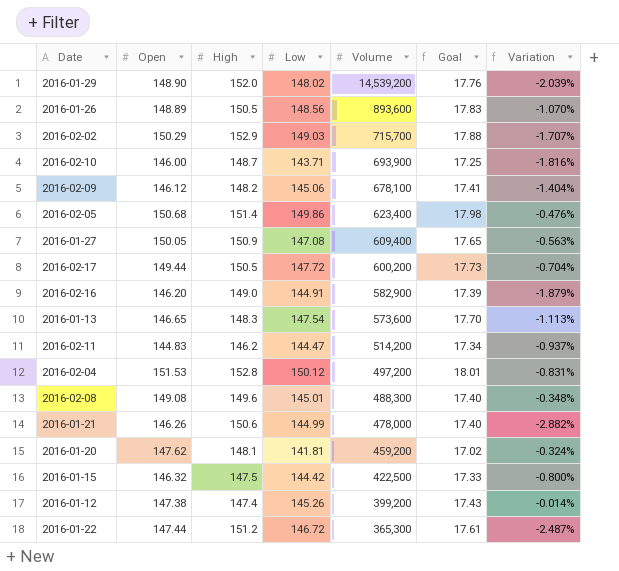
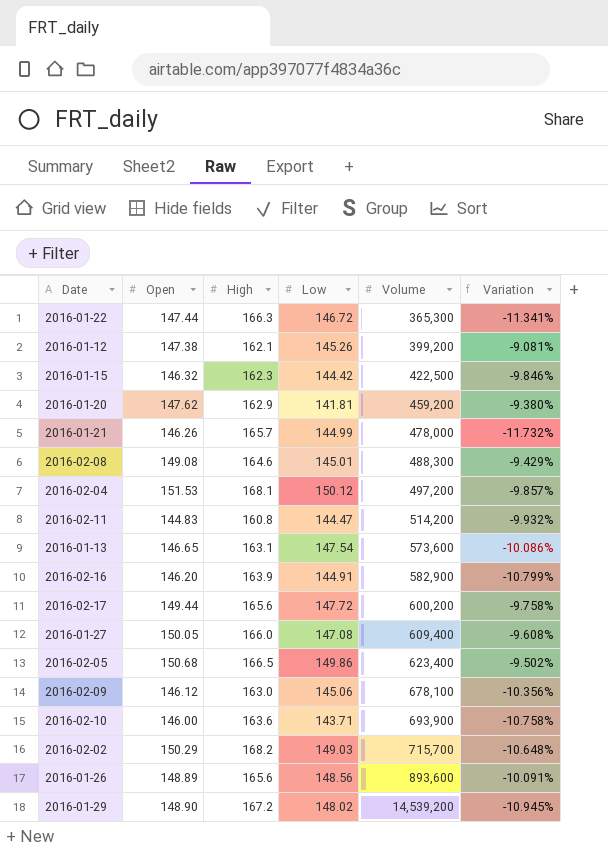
row order: Volume descending -> Volume ascending
column Goal | formula: [Low] * 0.12 -> none
2016-01-22 | High: 151.2 -> 166.3
2016-01-22 | Variation: -2.487% -> -11.341%
2016-01-12 | High: 147.4 -> 162.1
2016-01-12 | Variation: -0.014% -> -9.081%
2016-01-15 | High: 147.5 -> 162.3
2016-01-15 | Variation: -0.800% -> -9.846%
2016-01-20 | High: 148.1 -> 162.9
2016-01-20 | Variation: -0.324% -> -9.380%
2016-01-21 | High: 150.6 -> 165.7
2016-01-21 | Variation: -2.882% -> -11.732%
2016-02-08 | High: 149.6 -> 164.6
2016-02-08 | Variation: -0.348% -> -9.429%
2016-02-04 | High: 152.8 -> 168.1
2016-02-04 | Variation: -0.831% -> -9.857%
2016-02-11 | High: 146.2 -> 160.8
2016-02-11 | Variation: -0.937% -> -9.932%
2016-01-13 | High: 148.3 -> 163.1
2016-01-13 | Variation: -1.113% -> -10.086%
2016-02-16 | High: 149.0 -> 163.9
2016-02-16 | Variation: -1.879% -> -10.799%
2016-02-17 | High: 150.5 -> 165.6
2016-02-17 | Variation: -0.704% -> -9.758%
2016-01-27 | High: 150.9 -> 166.0
2016-01-27 | Variation: -0.563% -> -9.608%
2016-02-05 | High: 151.4 -> 166.5
2016-02-05 | Variation: -0.476% -> -9.502%
2016-02-09 | High: 148.2 -> 163.0
2016-02-09 | Variation: -1.404% -> -10.356%
2016-02-10 | High: 148.7 -> 163.6
2016-02-10 | Variation: -1.816% -> -10.758%
2016-02-02 | High: 152.9 -> 168.2
2016-02-02 | Variation: -1.707% -> -10.648%
2016-01-26 | High: 150.5 -> 165.6
2016-01-26 | Variation: -1.070% -> -10.091%
2016-01-29 | High: 152.0 -> 167.2
2016-01-29 | Variation: -2.039% -> -10.945%

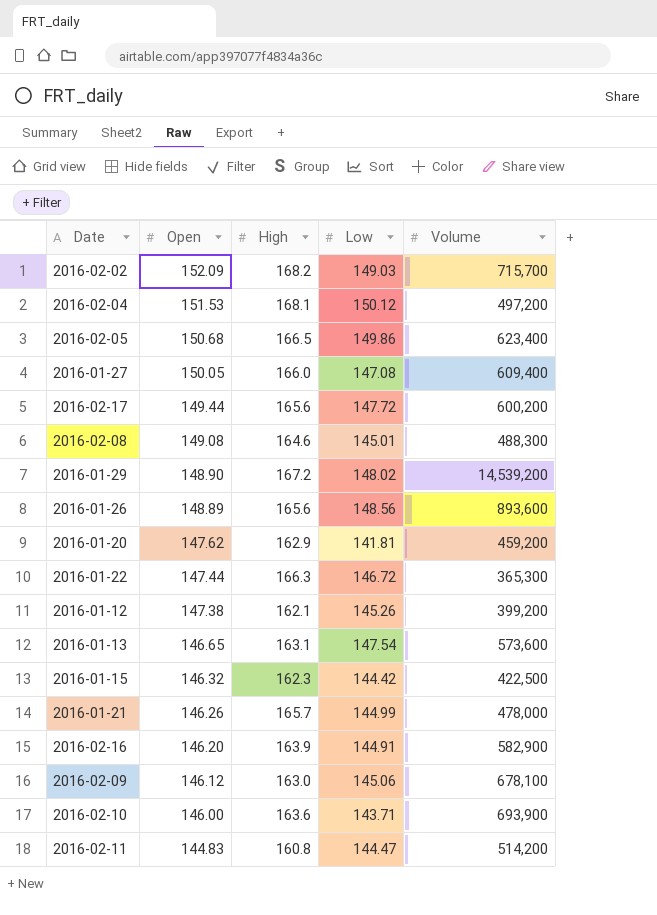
row order: Volume ascending -> Open descending
column Variation | formula: ([Open] - [High]) / [High] -> none
2016-02-02 | Open: 150.29 -> 152.09

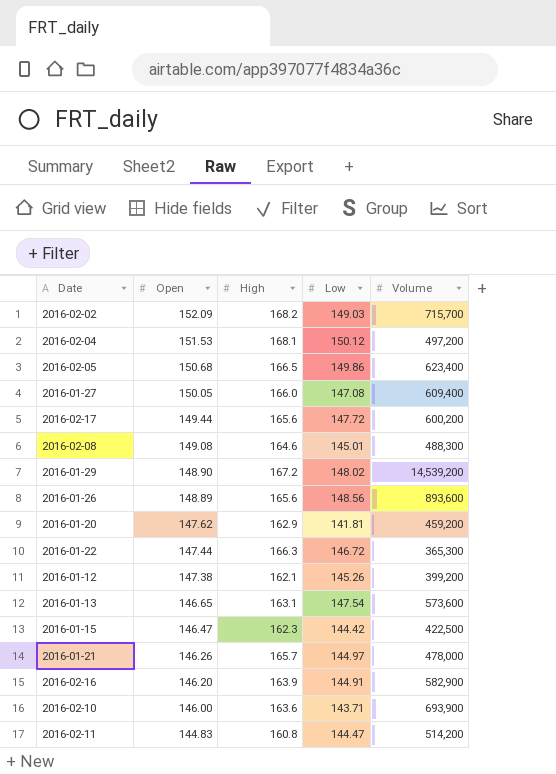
row 2016-02-09: 146.12 | 163.0 | 145.06 | 678,100 -> none
2016-01-15 | Open: 146.32 -> 146.47
2016-01-21 | Low: 144.99 -> 144.97

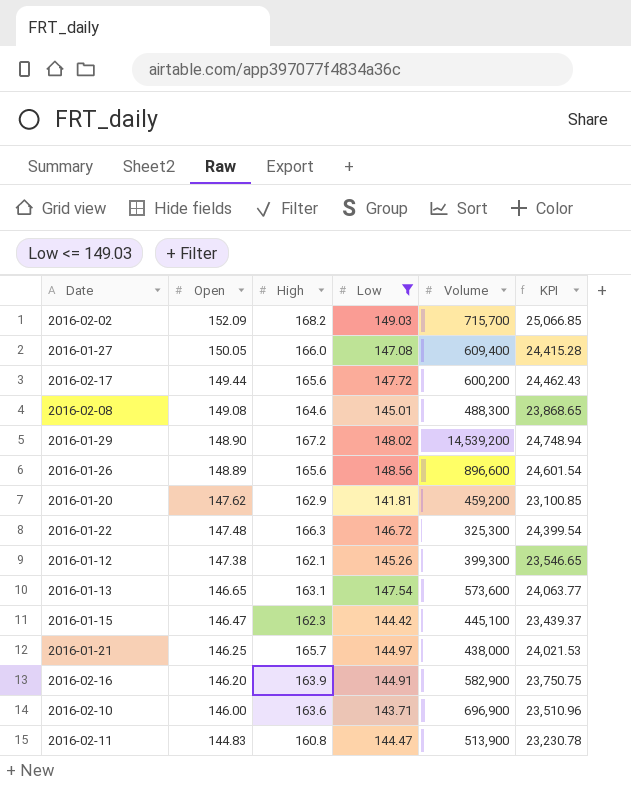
filter: none -> Low <= 149.03
column KPI | formula: none -> [High] * [Low]
2016-01-26 | Volume: 893,600 -> 896,600
2016-01-22 | Open: 147.44 -> 147.48
2016-01-22 | Volume: 365,300 -> 325,300
2016-01-12 | Volume: 399,200 -> 399,300
2016-01-15 | Volume: 422,500 -> 445,100
2016-01-21 | Open: 146.26 -> 146.25
2016-01-21 | Volume: 478,000 -> 438,000
2016-02-10 | Volume: 693,900 -> 696,900
2016-02-11 | Volume: 514,200 -> 513,900

